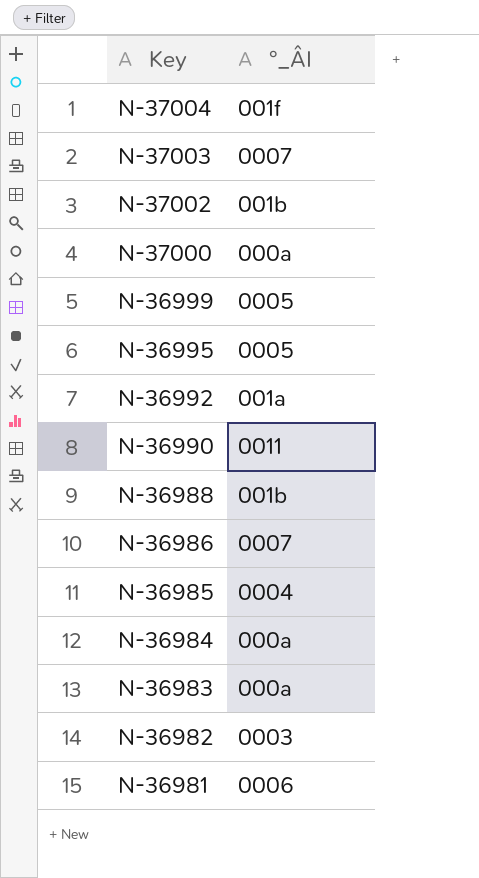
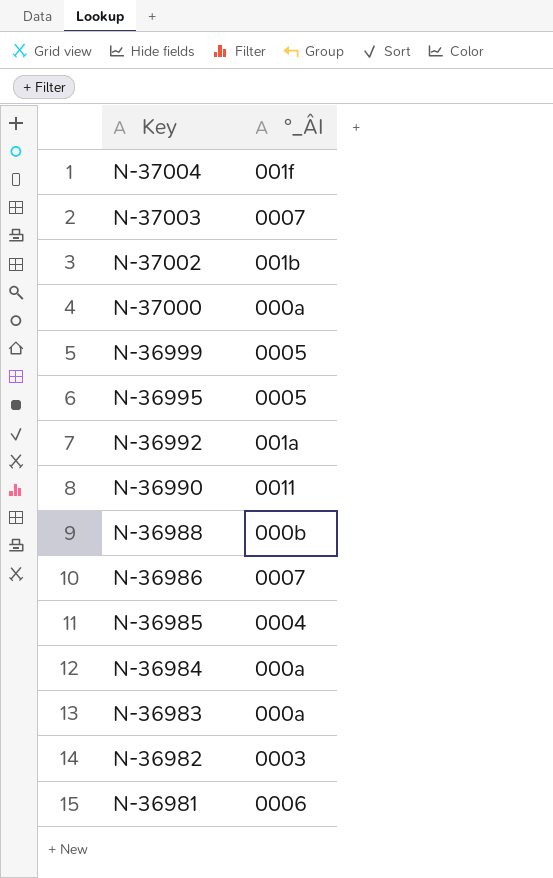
N-36988 | °_ÂI: 001b -> 000b

